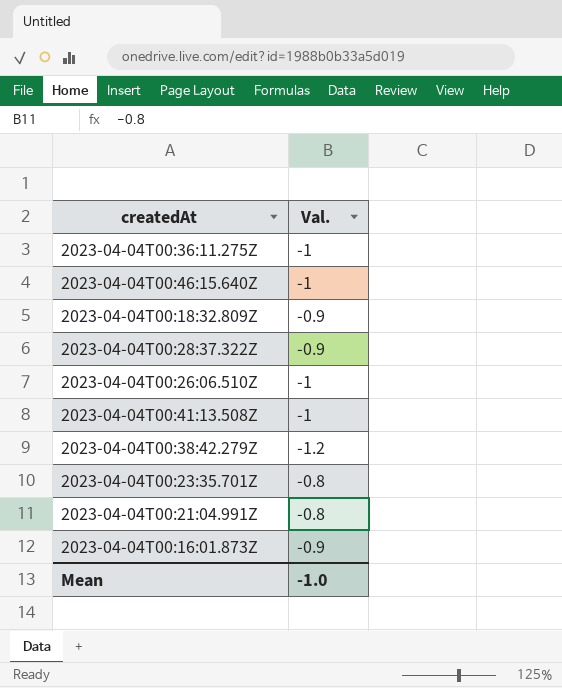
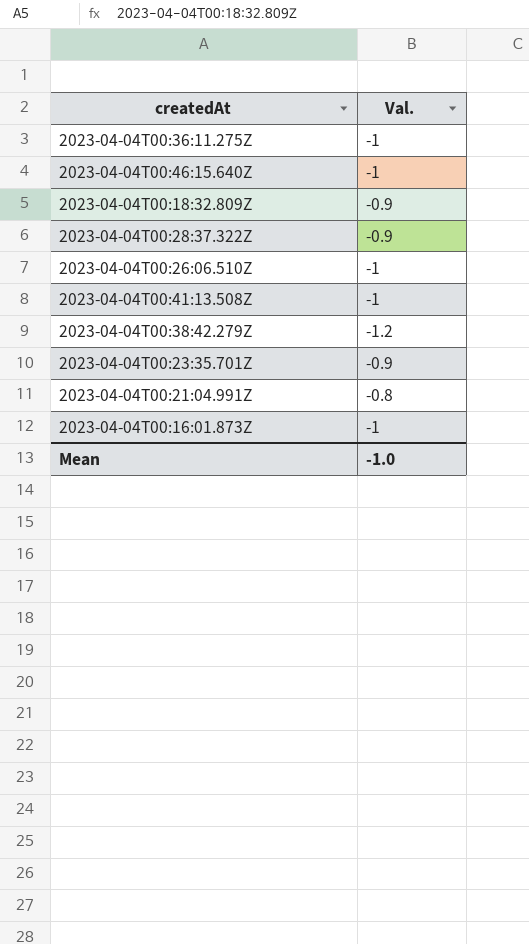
2023-04-04T00:23:35.701Z | Val.: -0.8 -> -0.9
2023-04-04T00:16:01.873Z | Val.: -0.9 -> -1

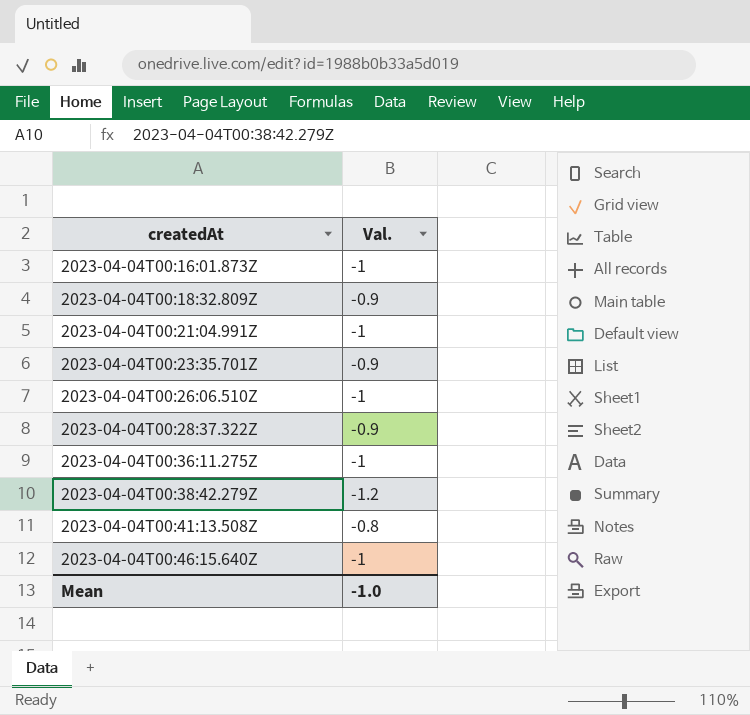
row order: none -> createdAt ascending
2023-04-04T00:21:04.991Z | Val.: -0.8 -> -1
2023-04-04T00:41:13.508Z | Val.: -1 -> -0.8

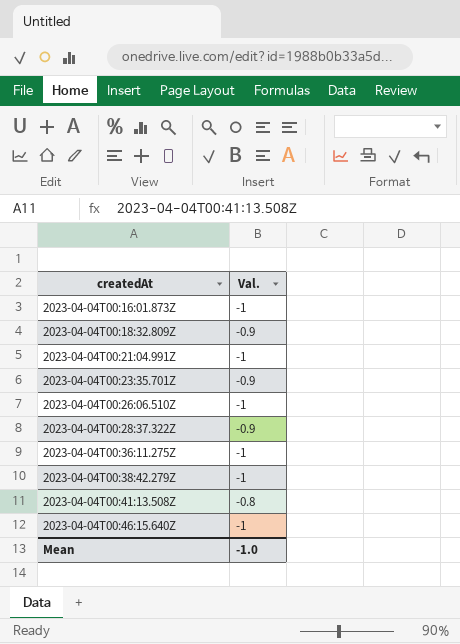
2023-04-04T00:38:42.279Z | Val.: -1.2 -> -1

